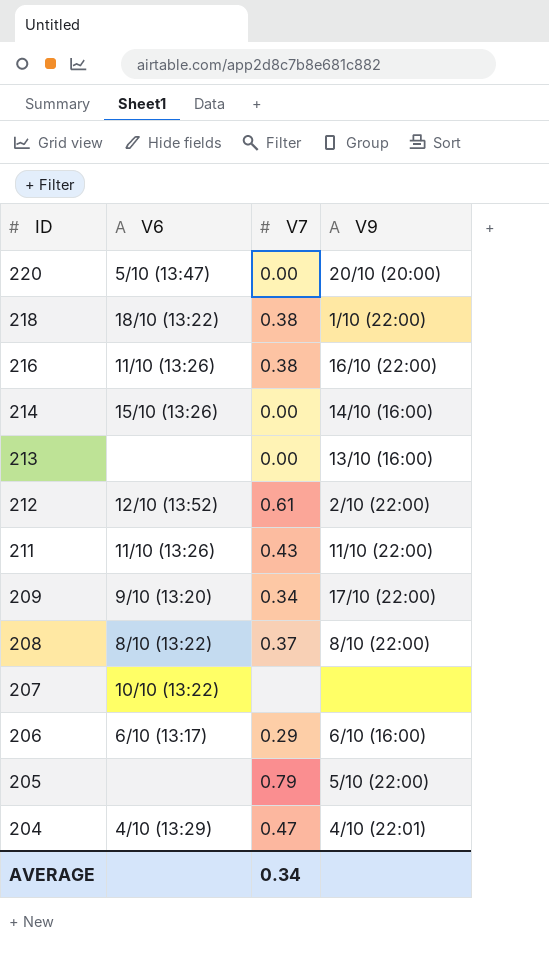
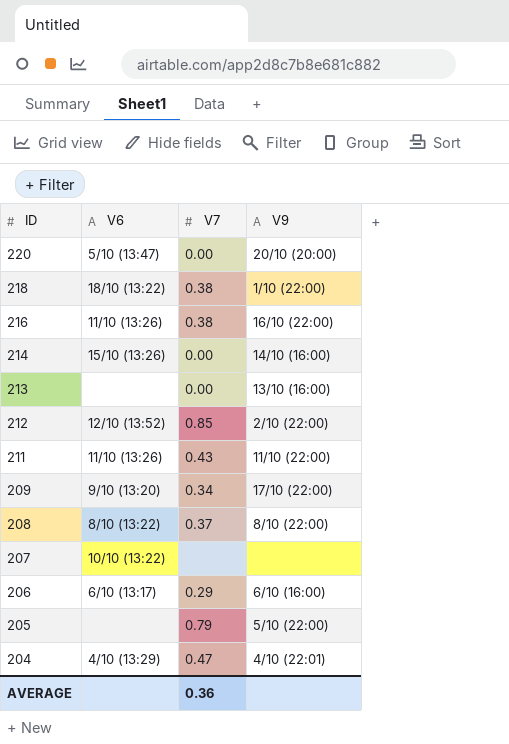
212 | V7: 0.61 -> 0.85
AVERAGE | V7: 0.34 -> 0.36

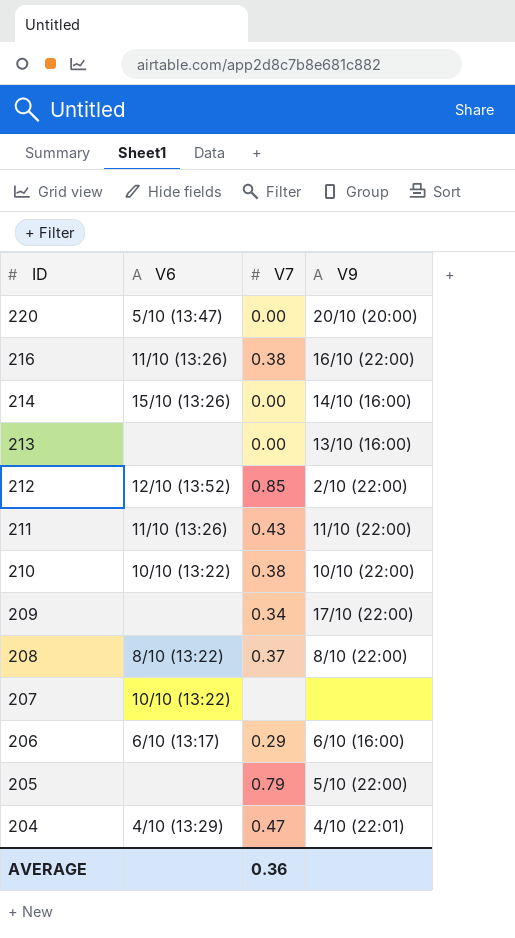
row 218: 18/10 (13:22) | 0.38 | 1/10 (22:00) -> none
row 210: none -> 10/10 (13:22) | 0.38 | 10/10 (22:00)
209 | V6: 9/10 (13:20) -> none

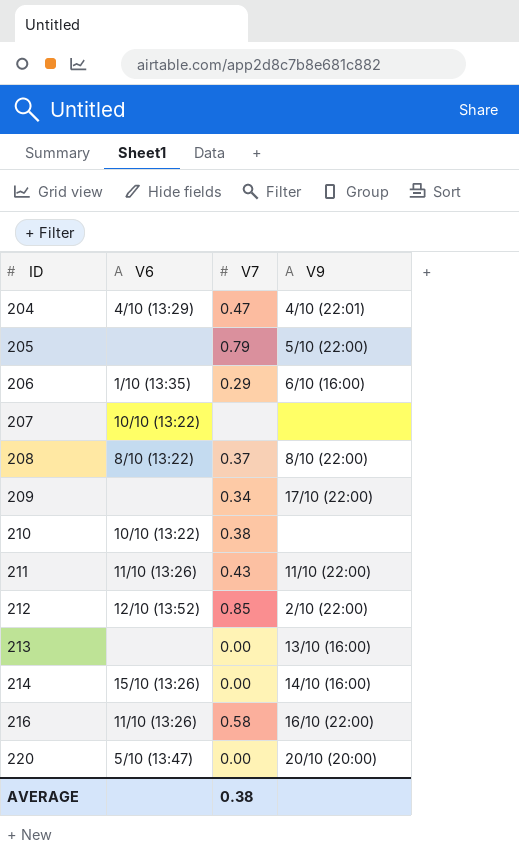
row order: ID descending -> ID ascending
206 | V6: 6/10 (13:17) -> 1/10 (13:35)
210 | V9: 10/10 (22:00) -> none
216 | V7: 0.38 -> 0.58
AVERAGE | V7: 0.36 -> 0.38

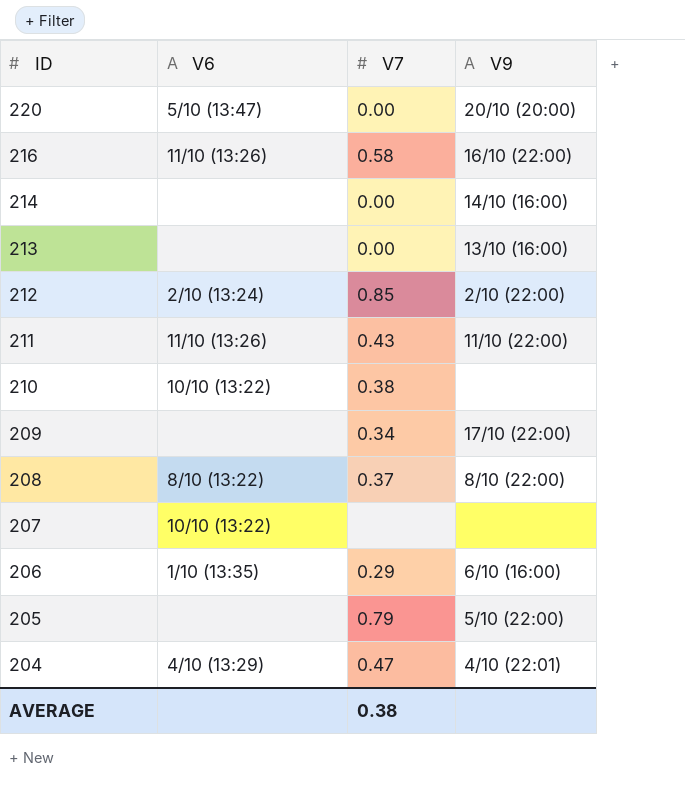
row order: ID ascending -> ID descending
214 | V6: 15/10 (13:26) -> none
212 | V6: 12/10 (13:52) -> 2/10 (13:24)

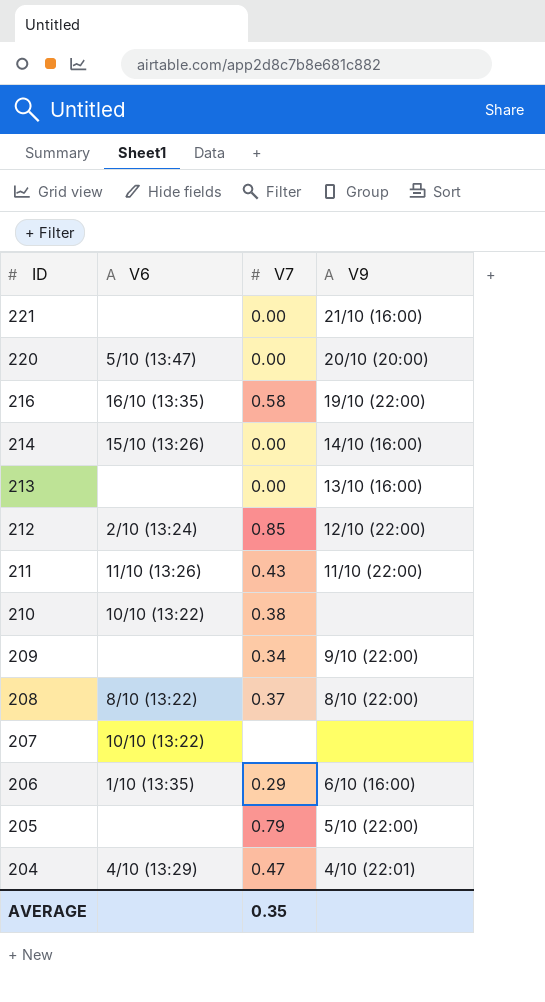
row 221: none -> none | 0.00 | 21/10 (16:00)
216 | V6: 11/10 (13:26) -> 16/10 (13:35)
216 | V9: 16/10 (22:00) -> 19/10 (22:00)
214 | V6: none -> 15/10 (13:26)
212 | V9: 2/10 (22:00) -> 12/10 (22:00)
209 | V9: 17/10 (22:00) -> 9/10 (22:00)
AVERAGE | V7: 0.38 -> 0.35

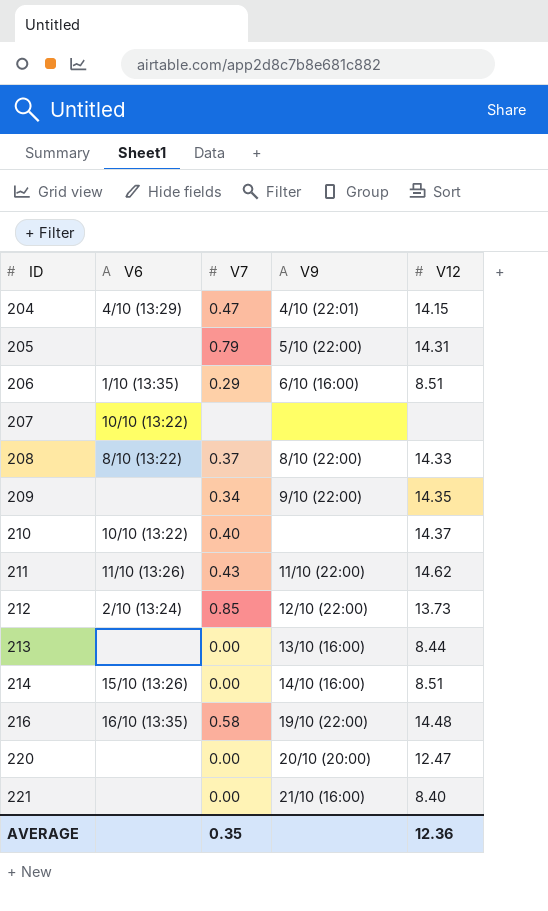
row order: ID descending -> ID ascending
column V12 | position: none -> 5
210 | V7: 0.38 -> 0.40
220 | V6: 5/10 (13:47) -> none

